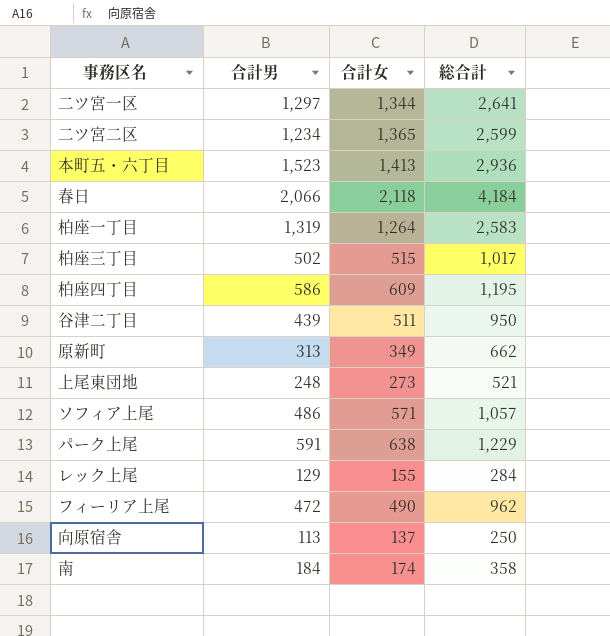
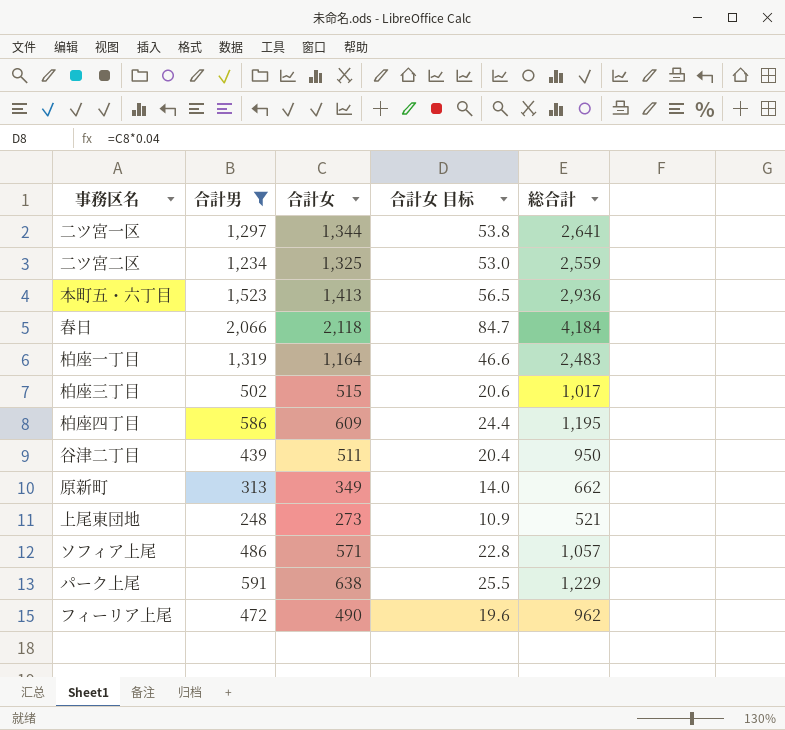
filter: none -> 合計男 >= 248
column 合計女 目标 | formula: none -> [合計女] * 0.04
二ツ宮二区 | 合計女: 1,365 -> 1,325
二ツ宮二区 | 総合計: 2,599 -> 2,559
柏座一丁目 | 合計女: 1,264 -> 1,164
柏座一丁目 | 総合計: 2,583 -> 2,483

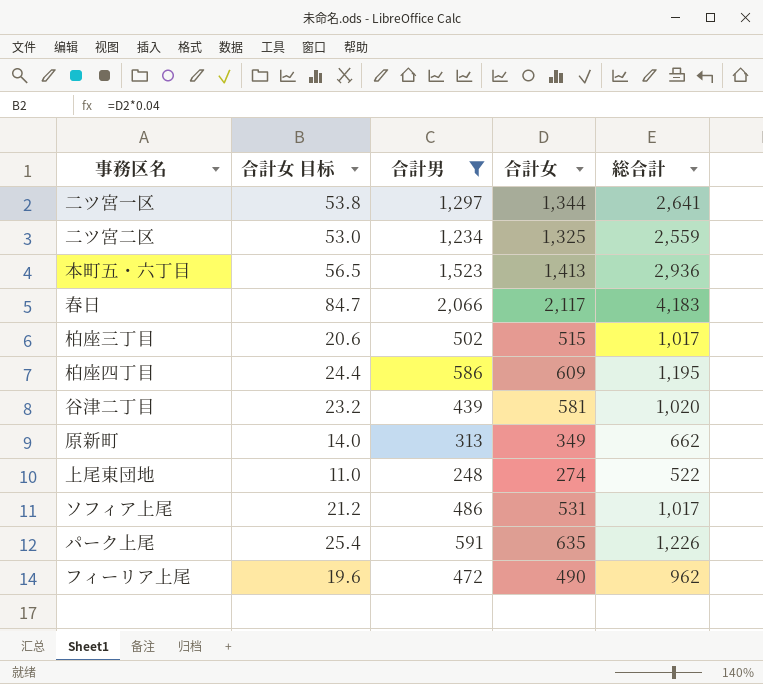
column 合計女 目标 | position: 4 -> 2
row 柏座一丁目: 1,319 | 1,164 | 46.6 | 2,483 -> none
春日 | 合計女: 2,118 -> 2,117
春日 | 総合計: 4,184 -> 4,183
谷津二丁目 | 合計女 目标: 20.4 -> 23.2
谷津二丁目 | 合計女: 511 -> 581
谷津二丁目 | 総合計: 950 -> 1,020
上尾東団地 | 合計女 目标: 10.9 -> 11.0
上尾東団地 | 合計女: 273 -> 274
上尾東団地 | 総合計: 521 -> 522
ソフィア上尾 | 合計女 目标: 22.8 -> 21.2
ソフィア上尾 | 合計女: 571 -> 531
ソフィア上尾 | 総合計: 1,057 -> 1,017
パーク上尾 | 合計女 目标: 25.5 -> 25.4
パーク上尾 | 合計女: 638 -> 635
パーク上尾 | 総合計: 1,229 -> 1,226

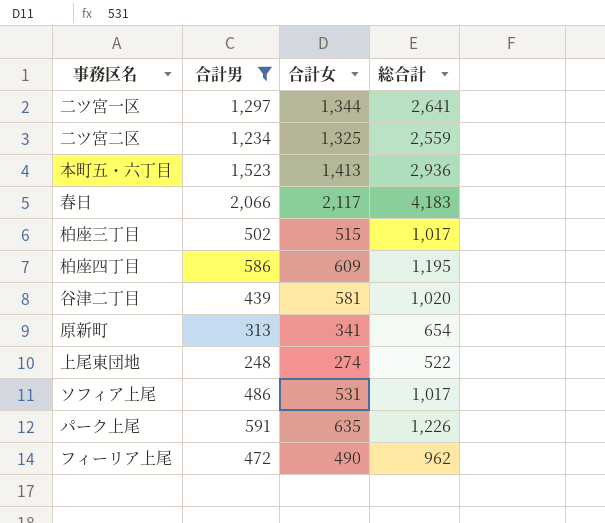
column 合計女 目标 | formula: [合計女] * 0.04 -> none
原新町 | 合計女: 349 -> 341
原新町 | 総合計: 662 -> 654

